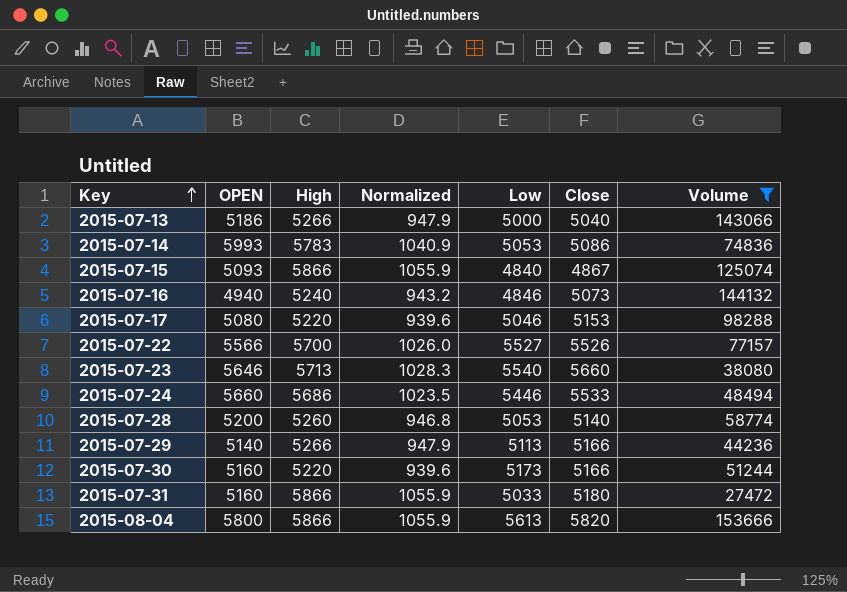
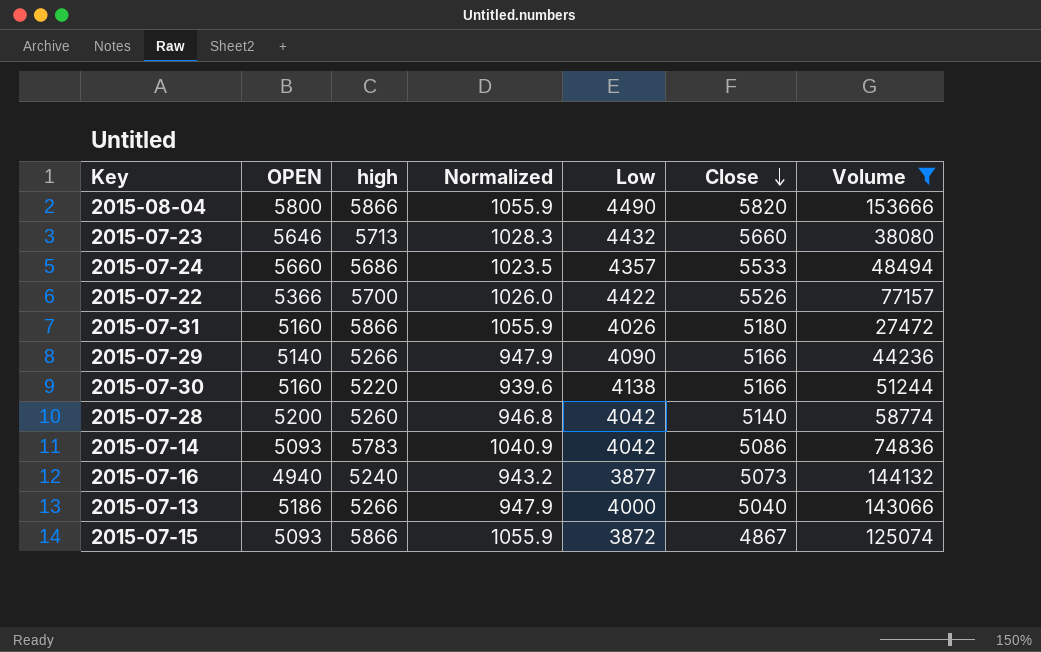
row order: Key ascending -> Close descending
column name: High -> high
row 2015-07-17: 5080 | 5220 | 939.6 | 5046 | 5153 | 98288 -> none
2015-08-04 | Low: 5613 -> 4490
2015-07-23 | Low: 5540 -> 4432
2015-07-24 | Low: 5446 -> 4357
2015-07-22 | OPEN: 5566 -> 5366
2015-07-22 | Low: 5527 -> 4422
2015-07-31 | Low: 5033 -> 4026
2015-07-29 | Low: 5113 -> 4090
2015-07-30 | Low: 5173 -> 4138
2015-07-28 | Low: 5053 -> 4042
2015-07-14 | OPEN: 5993 -> 5093
2015-07-14 | Low: 5053 -> 4042
2015-07-16 | Low: 4846 -> 3877
2015-07-13 | Low: 5000 -> 4000
2015-07-15 | Low: 4840 -> 3872

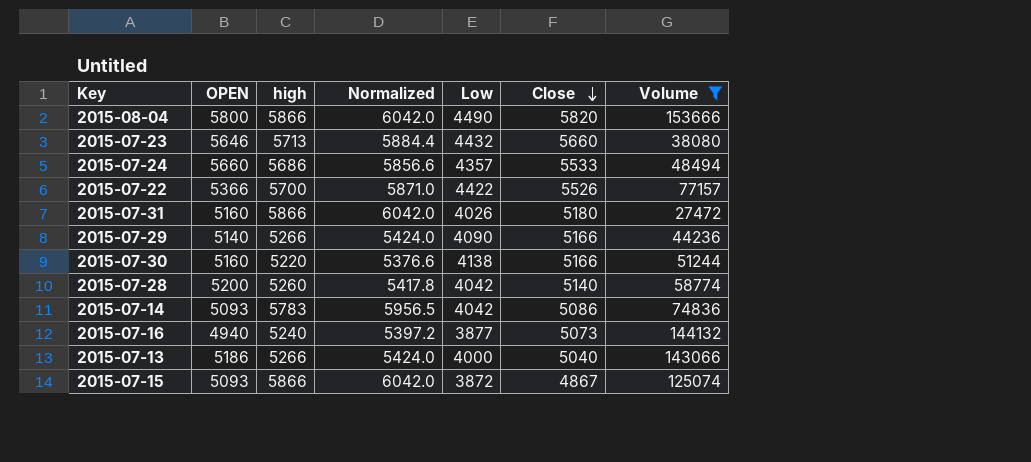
column Normalized | formula: [high] * 0.18 -> [high] * 1.03

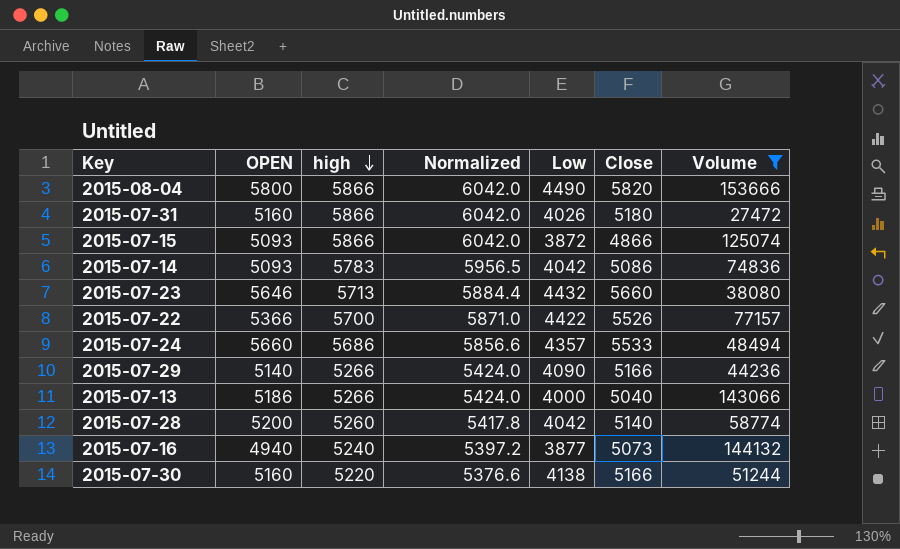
row order: Close descending -> high descending
2015-07-15 | Close: 4867 -> 4866

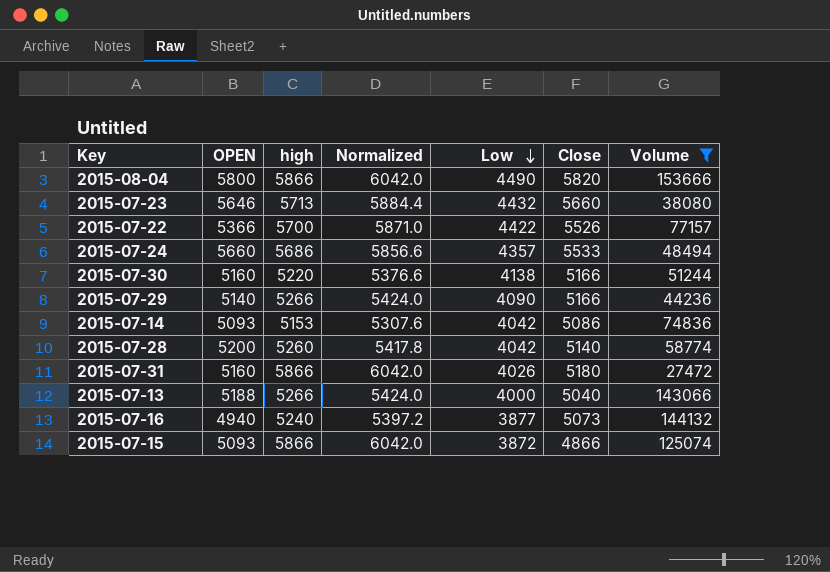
row order: high descending -> Low descending
2015-07-14 | high: 5783 -> 5153
2015-07-14 | Normalized: 5956.5 -> 5307.6
2015-07-13 | OPEN: 5186 -> 5188

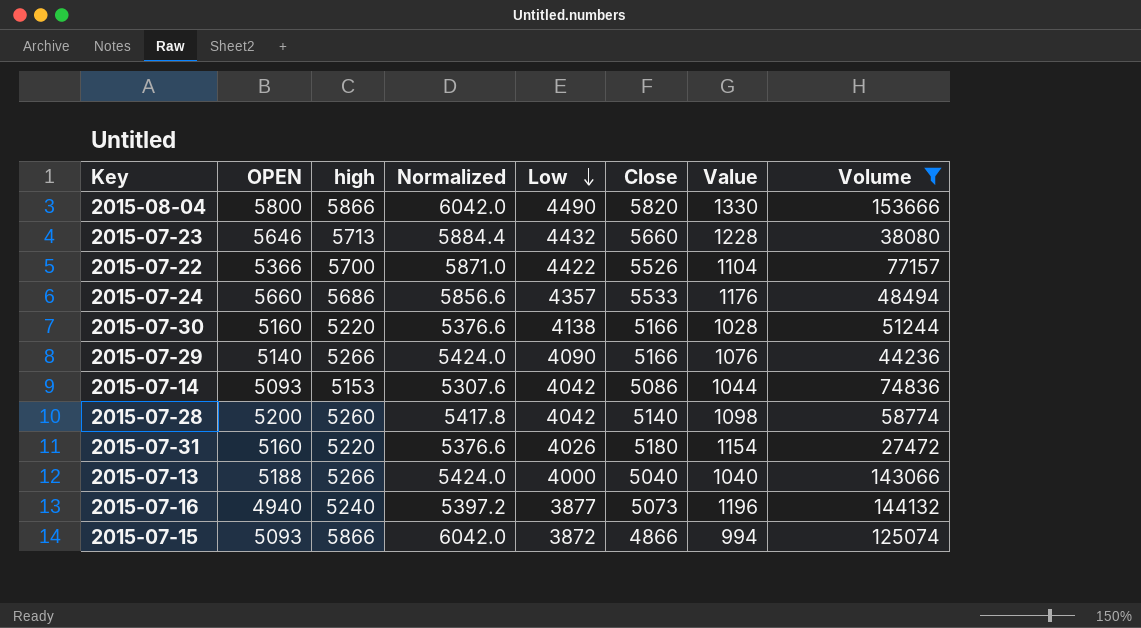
column Value | formula: none -> [Close] - [Low]
2015-07-31 | high: 5866 -> 5220
2015-07-31 | Normalized: 6042.0 -> 5376.6

